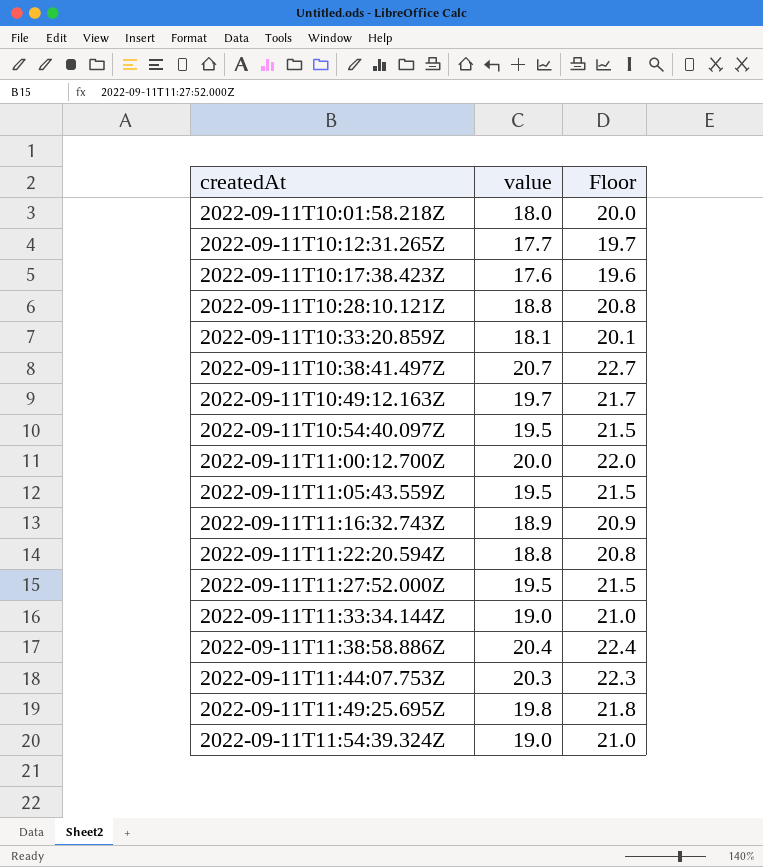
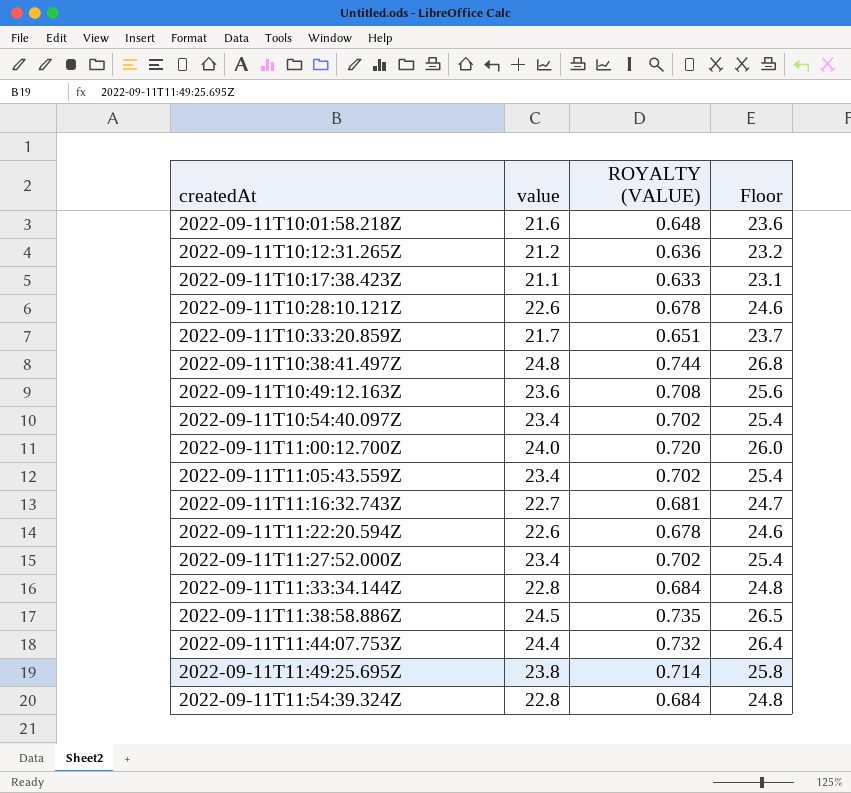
column ROYALTY (VALUE) | formula: none -> [value] * 0.03
2022-09-11T10:01:58.218Z | value: 18.0 -> 21.6
2022-09-11T10:01:58.218Z | Floor: 20.0 -> 23.6
2022-09-11T10:12:31.265Z | value: 17.7 -> 21.2
2022-09-11T10:12:31.265Z | Floor: 19.7 -> 23.2
2022-09-11T10:17:38.423Z | value: 17.6 -> 21.1
2022-09-11T10:17:38.423Z | Floor: 19.6 -> 23.1
2022-09-11T10:28:10.121Z | value: 18.8 -> 22.6
2022-09-11T10:28:10.121Z | Floor: 20.8 -> 24.6
2022-09-11T10:33:20.859Z | value: 18.1 -> 21.7
2022-09-11T10:33:20.859Z | Floor: 20.1 -> 23.7
2022-09-11T10:38:41.497Z | value: 20.7 -> 24.8
2022-09-11T10:38:41.497Z | Floor: 22.7 -> 26.8
2022-09-11T10:49:12.163Z | value: 19.7 -> 23.6
2022-09-11T10:49:12.163Z | Floor: 21.7 -> 25.6
2022-09-11T10:54:40.097Z | value: 19.5 -> 23.4
2022-09-11T10:54:40.097Z | Floor: 21.5 -> 25.4
2022-09-11T11:00:12.700Z | value: 20.0 -> 24.0
2022-09-11T11:00:12.700Z | Floor: 22.0 -> 26.0
2022-09-11T11:05:43.559Z | value: 19.5 -> 23.4
2022-09-11T11:05:43.559Z | Floor: 21.5 -> 25.4
2022-09-11T11:16:32.743Z | value: 18.9 -> 22.7
2022-09-11T11:16:32.743Z | Floor: 20.9 -> 24.7
2022-09-11T11:22:20.594Z | value: 18.8 -> 22.6
2022-09-11T11:22:20.594Z | Floor: 20.8 -> 24.6
2022-09-11T11:27:52.000Z | value: 19.5 -> 23.4
2022-09-11T11:27:52.000Z | Floor: 21.5 -> 25.4
2022-09-11T11:33:34.144Z | value: 19.0 -> 22.8
2022-09-11T11:33:34.144Z | Floor: 21.0 -> 24.8
2022-09-11T11:38:58.886Z | value: 20.4 -> 24.5
2022-09-11T11:38:58.886Z | Floor: 22.4 -> 26.5
2022-09-11T11:44:07.753Z | value: 20.3 -> 24.4
2022-09-11T11:44:07.753Z | Floor: 22.3 -> 26.4
2022-09-11T11:49:25.695Z | value: 19.8 -> 23.8
2022-09-11T11:49:25.695Z | Floor: 21.8 -> 25.8
2022-09-11T11:54:39.324Z | value: 19.0 -> 22.8
2022-09-11T11:54:39.324Z | Floor: 21.0 -> 24.8

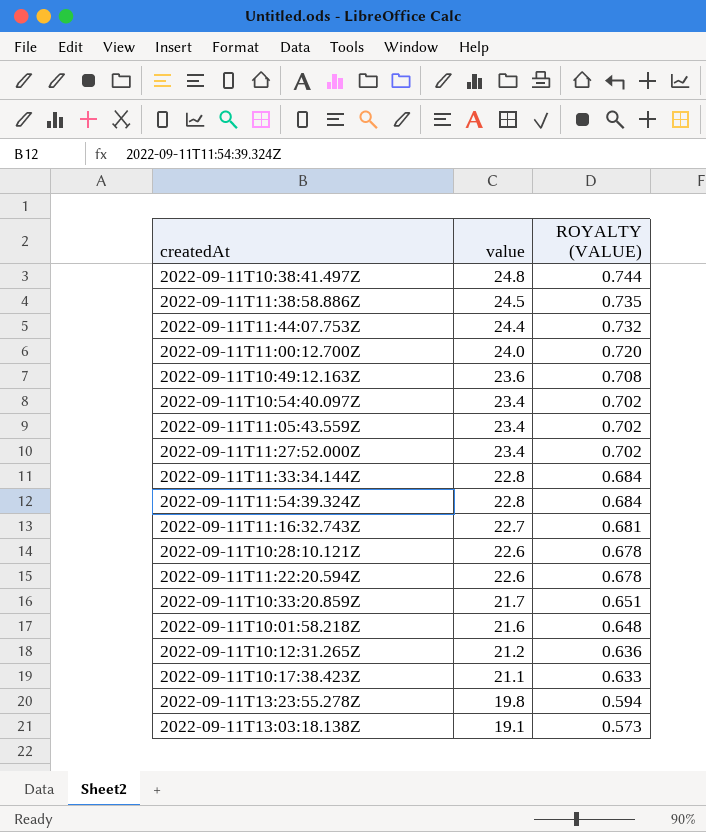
row order: createdAt ascending -> value descending
column Floor | formula: [value] + 2 -> none
row 2022-09-11T11:49:25.695Z: 23.8 | 0.714 | 25.8 -> none
row 2022-09-11T13:23:55.278Z: none -> 19.8 | 0.594
row 2022-09-11T13:03:18.138Z: none -> 19.1 | 0.573

